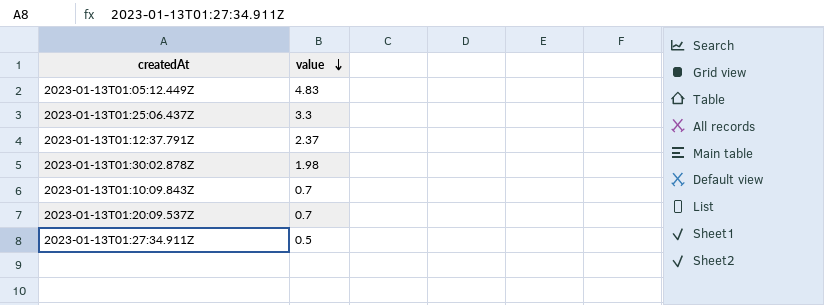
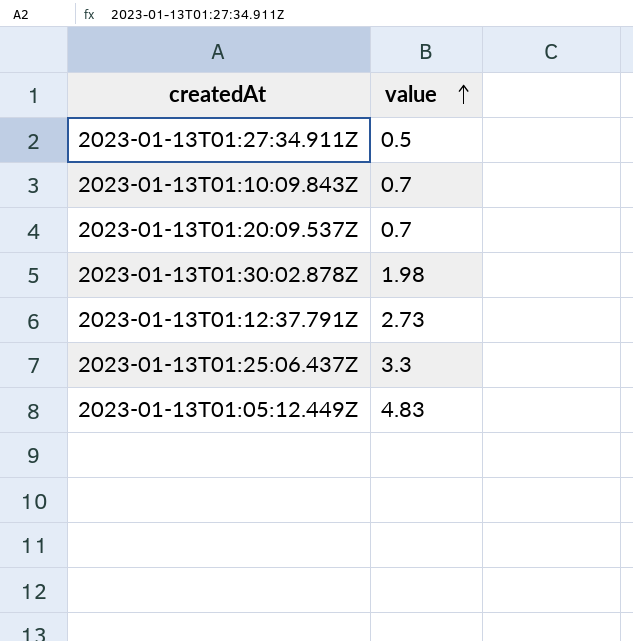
row order: value descending -> value ascending
2023-01-13T01:12:37.791Z | value: 2.37 -> 2.73

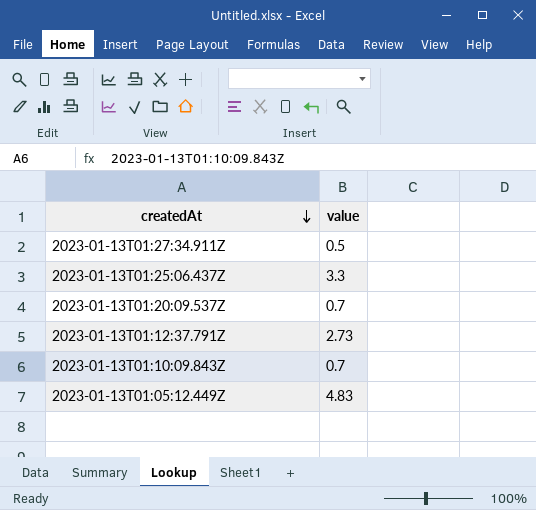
row order: value ascending -> createdAt descending
row 2023-01-13T01:30:02.878Z: 1.98 -> none

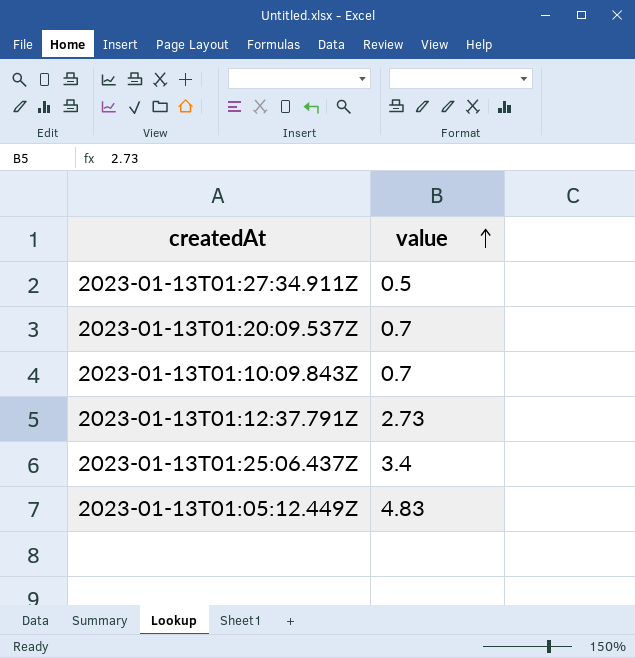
row order: createdAt descending -> value ascending
2023-01-13T01:25:06.437Z | value: 3.3 -> 3.4

